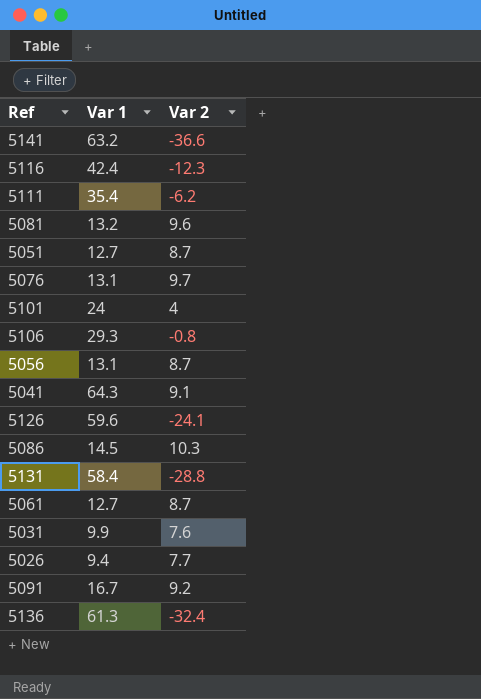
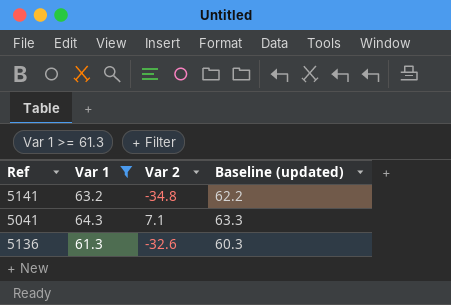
filter: none -> Var 1 >= 61.3
column Baseline (updated) | formula: none -> [Var 1] - 1
5141 | Var 2: -36.6 -> -34.8
5041 | Var 2: 9.1 -> 7.1
5136 | Var 2: -32.4 -> -32.6

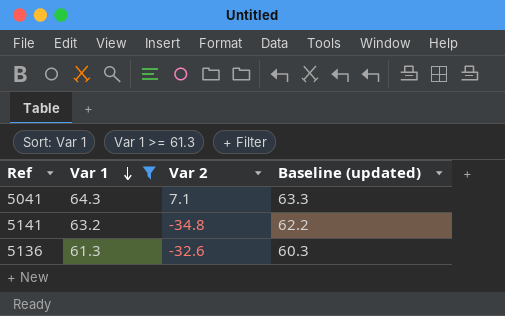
row order: none -> Var 1 descending

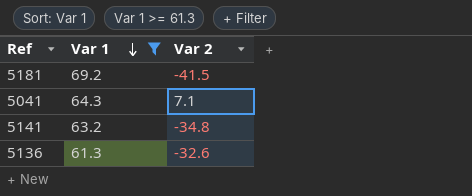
column Baseline (updated) | formula: [Var 1] - 1 -> none
row 5181: none -> 69.2 | -41.5

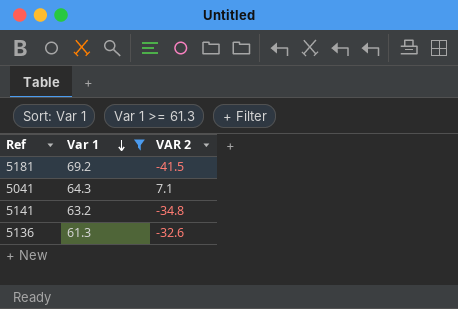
column name: Var 2 -> VAR 2

